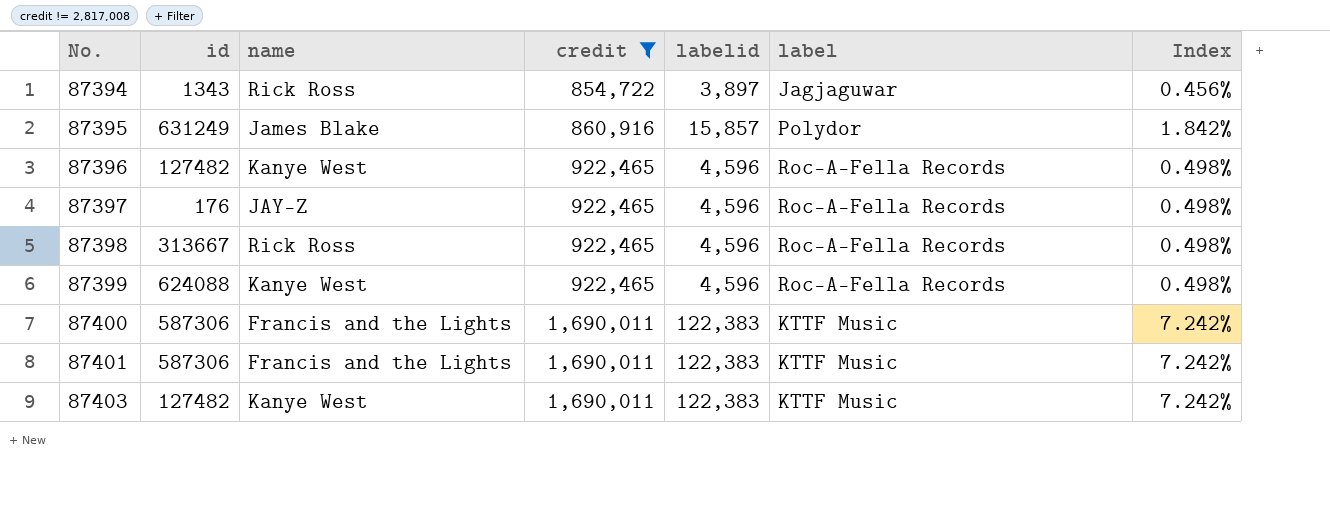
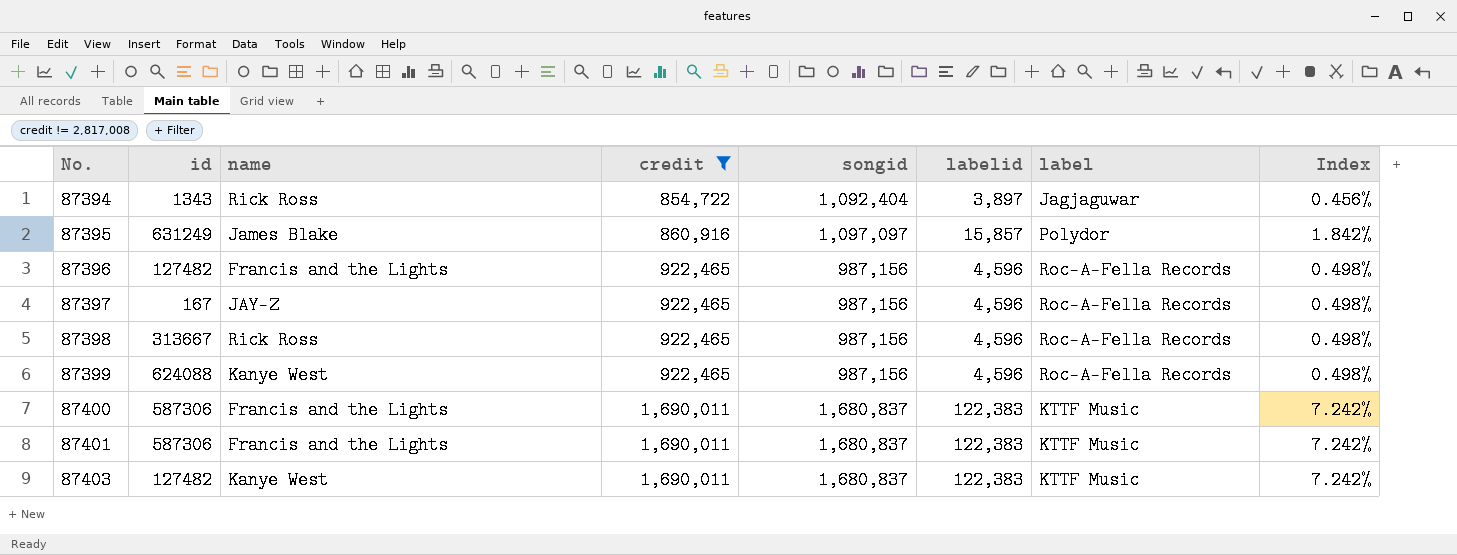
column songid | position: none -> 5
87396 | name: Kanye West -> Francis and the Lights
87397 | id: 176 -> 167

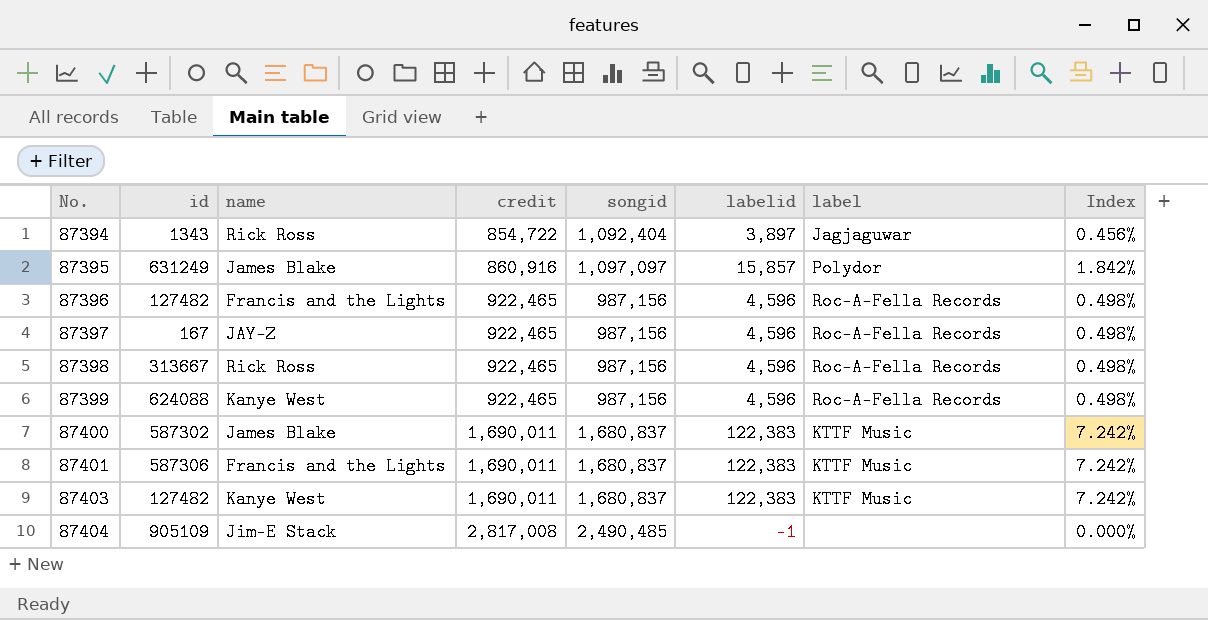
filter: credit != 2,817,008 -> none
87400 | id: 587306 -> 587302
87400 | name: Francis and the Lights -> James Blake

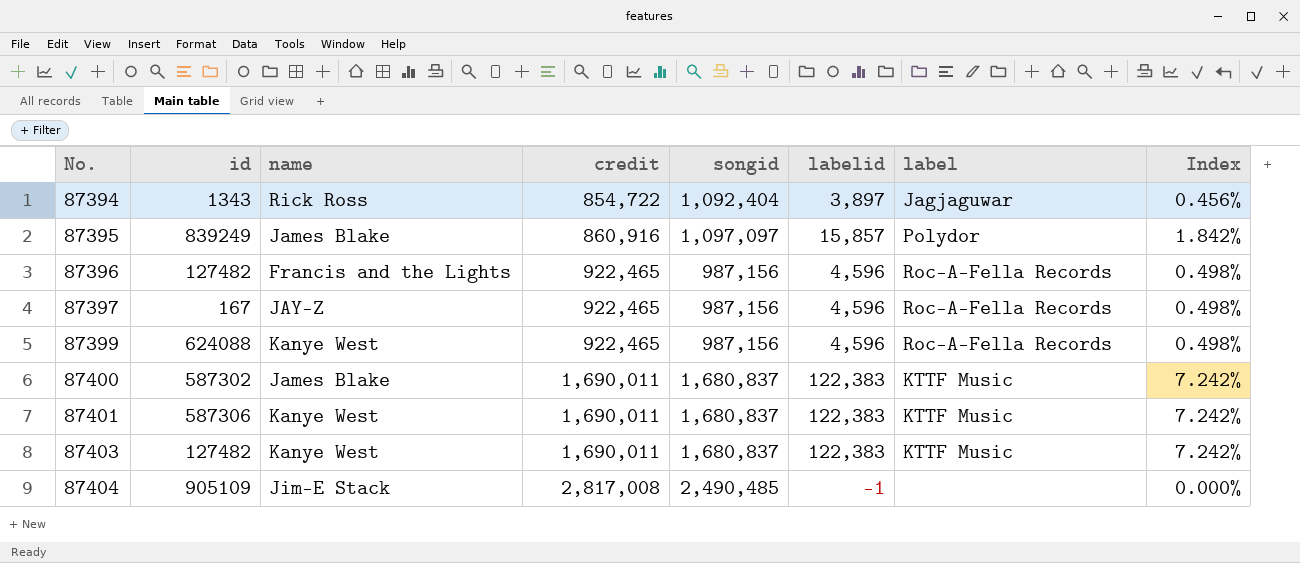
row 87398: 313667 | Rick Ross | 922,465 | 987,156 | 4,596 | Roc‐A‐Fella Records | 0.498% -> none
87395 | id: 631249 -> 839249
87401 | name: Francis and the Lights -> Kanye West

